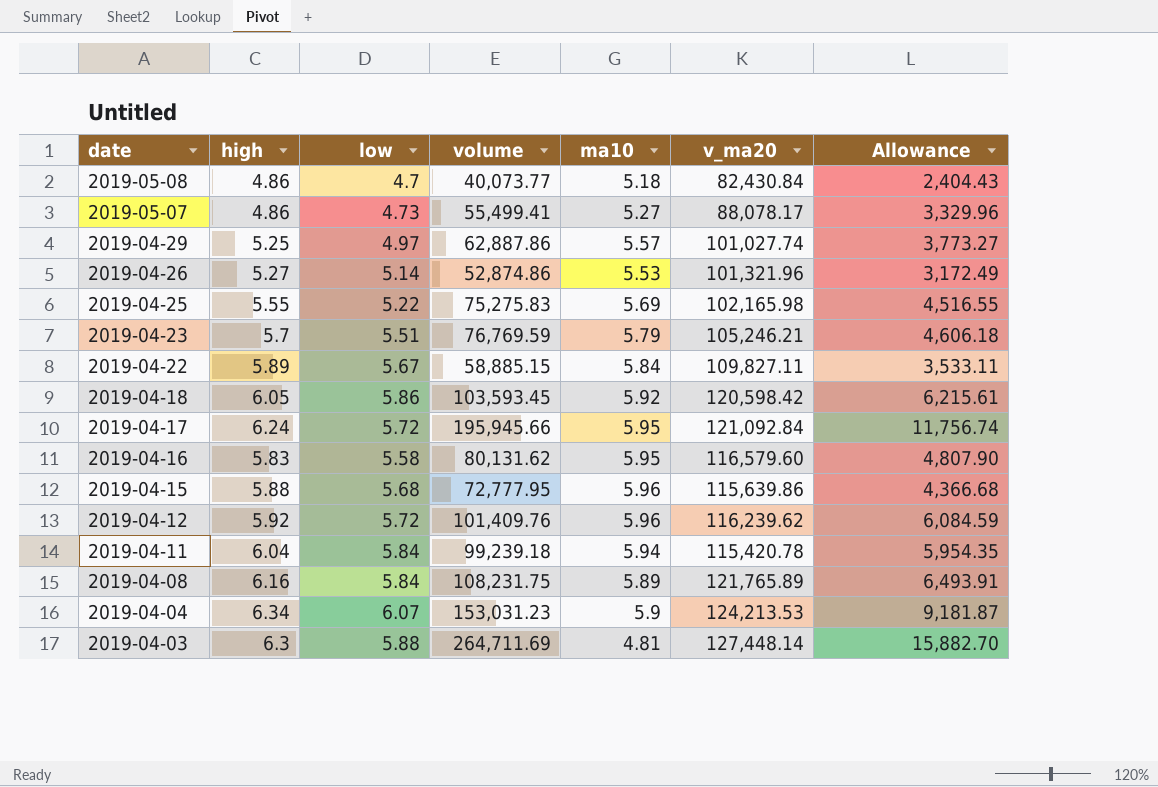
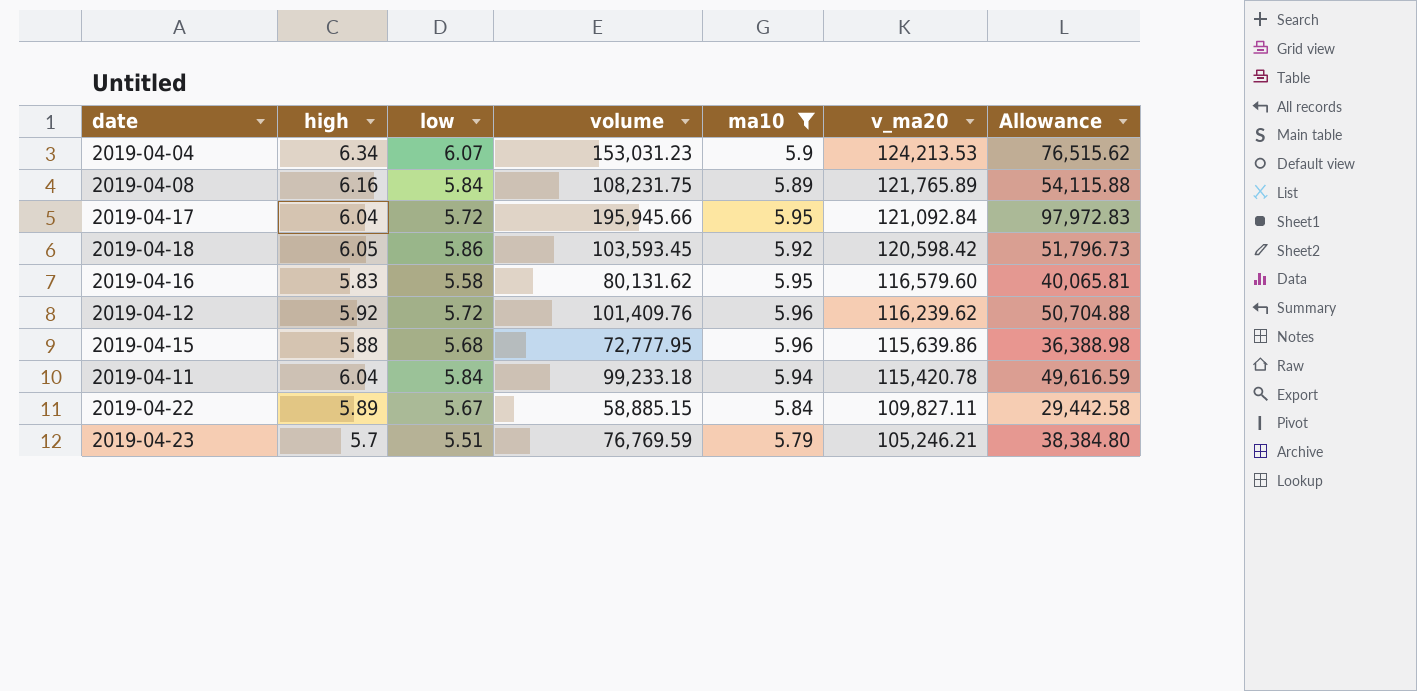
filter: none -> ma10 >= 5.79
row order: date descending -> v_ma20 descending
column Allowance | formula: [volume] * 0.06 -> [volume] * 0.5
2019-04-17 | high: 6.24 -> 6.04
2019-04-11 | volume: 99,239.18 -> 99,233.18

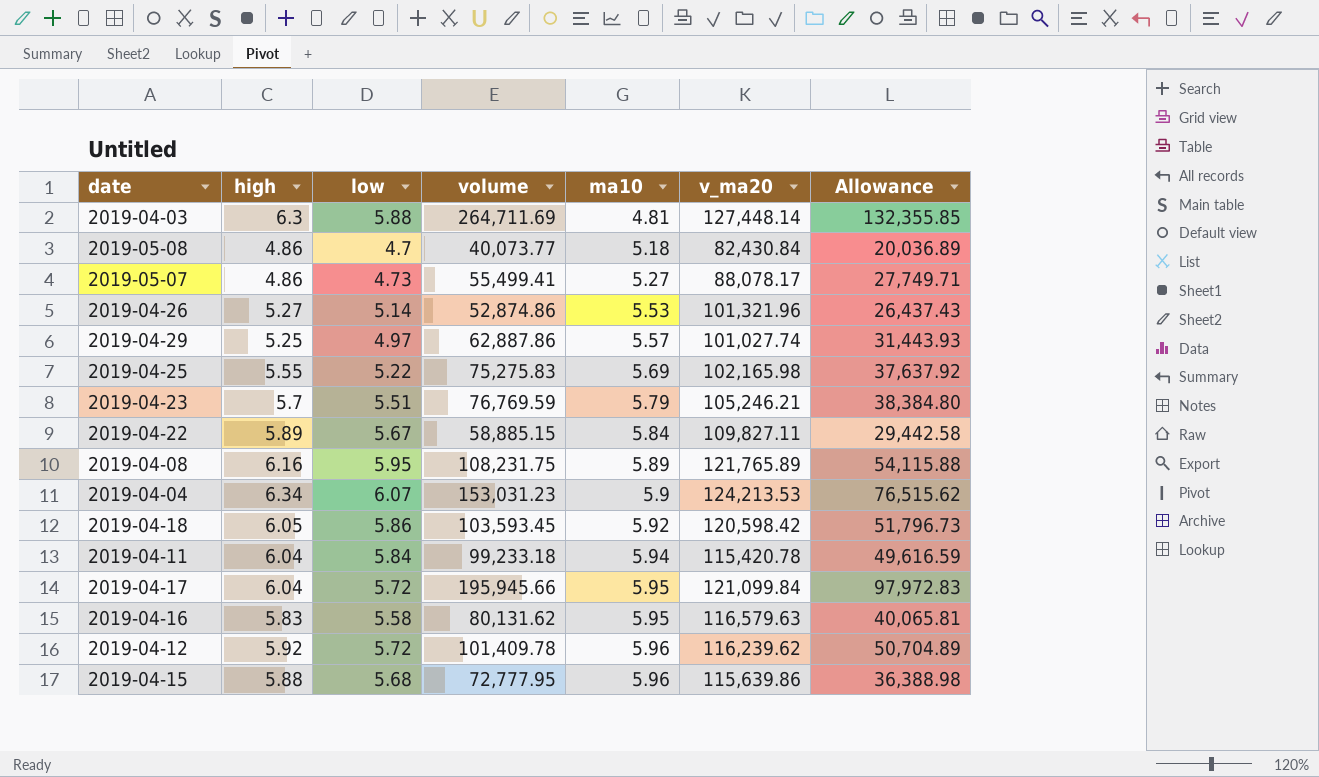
filter: ma10 >= 5.79 -> none
row order: v_ma20 descending -> ma10 ascending
2019-04-08 | low: 5.84 -> 5.95
2019-04-17 | v_ma20: 121,092.84 -> 121,099.84
2019-04-16 | v_ma20: 116,579.60 -> 116,579.63
2019-04-12 | volume: 101,409.76 -> 101,409.78
2019-04-12 | Allowance: 50,704.88 -> 50,704.89

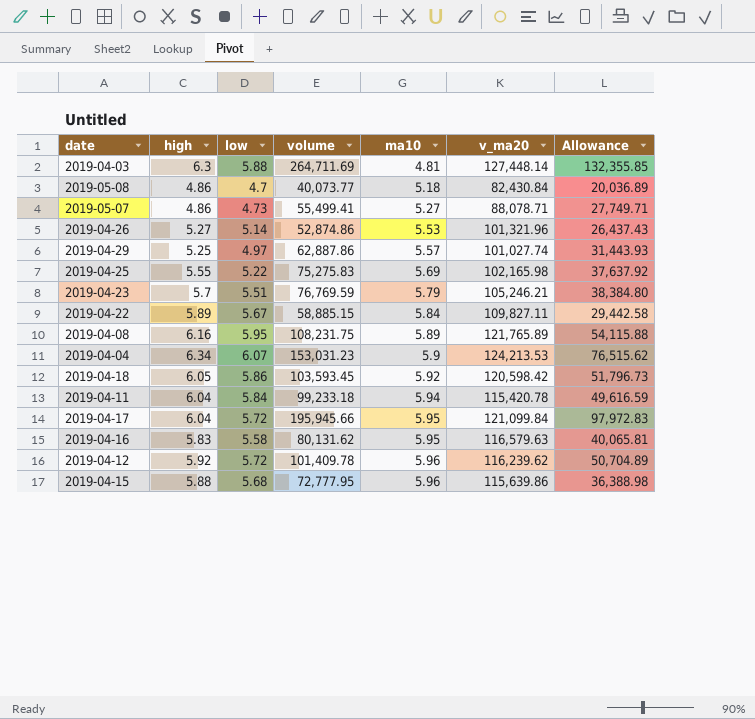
2019-05-07 | v_ma20: 88,078.17 -> 88,078.71

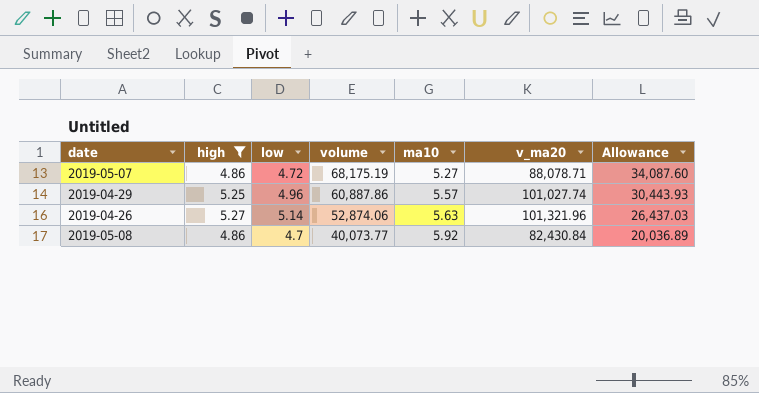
filter: none -> high <= 5.27
row order: ma10 ascending -> volume descending
2019-05-07 | low: 4.73 -> 4.72
2019-05-07 | volume: 55,499.41 -> 68,175.19
2019-05-07 | Allowance: 27,749.71 -> 34,087.60
2019-04-29 | low: 4.97 -> 4.96
2019-04-29 | volume: 62,887.86 -> 60,887.86
2019-04-29 | Allowance: 31,443.93 -> 30,443.93
2019-04-26 | volume: 52,874.86 -> 52,874.06
2019-04-26 | ma10: 5.53 -> 5.63
2019-04-26 | Allowance: 26,437.43 -> 26,437.03
2019-05-08 | ma10: 5.18 -> 5.92

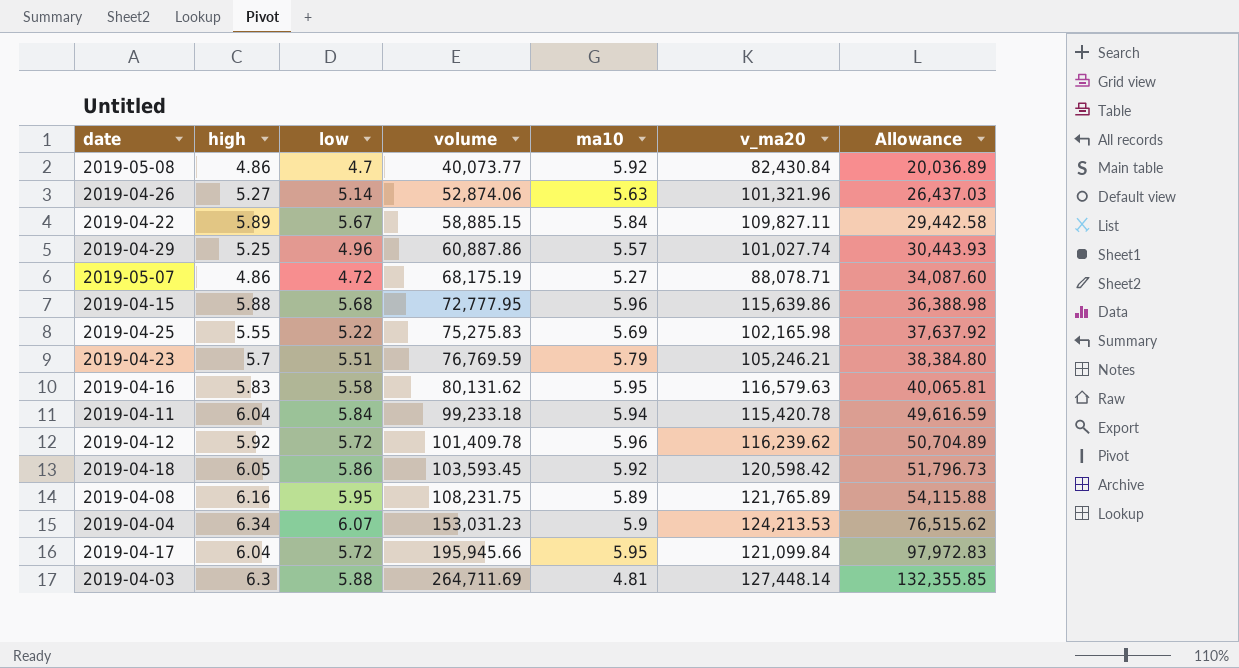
filter: high <= 5.27 -> none
row order: volume descending -> volume ascending

